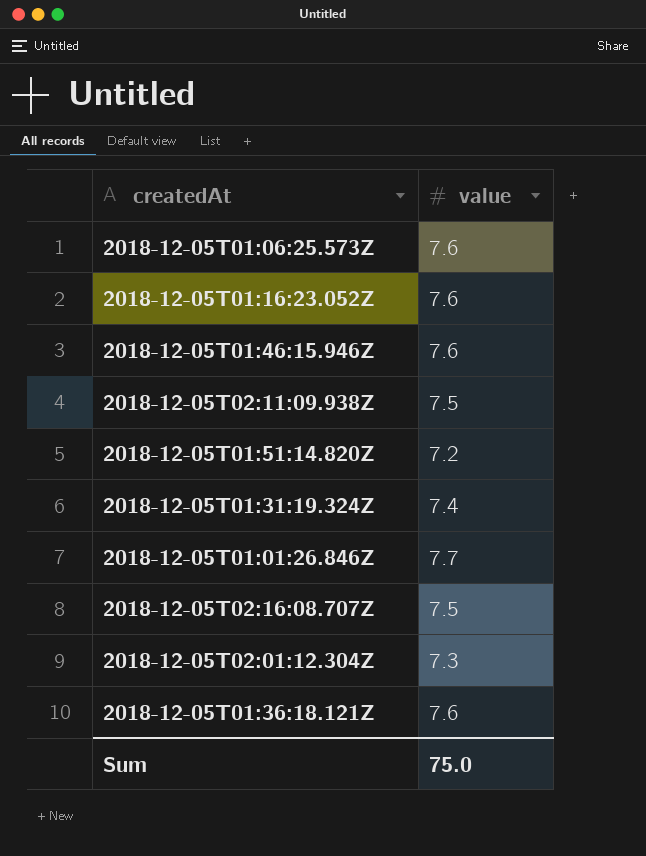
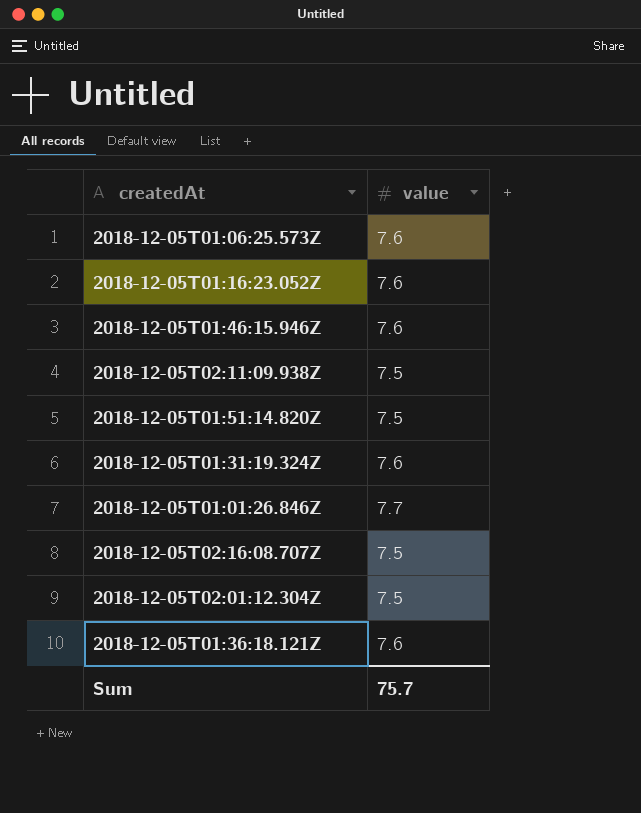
2018-12-05T01:51:14.820Z | value: 7.2 -> 7.5
2018-12-05T01:31:19.324Z | value: 7.4 -> 7.6
2018-12-05T02:01:12.304Z | value: 7.3 -> 7.5
Sum | value: 75.0 -> 75.7

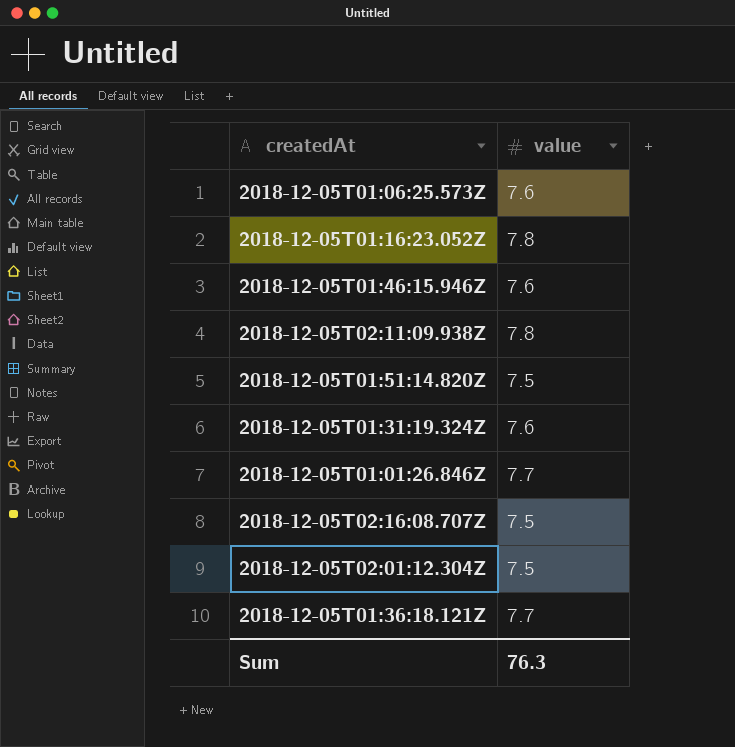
2018-12-05T01:16:23.052Z | value: 7.6 -> 7.8
2018-12-05T02:11:09.938Z | value: 7.5 -> 7.8
2018-12-05T01:36:18.121Z | value: 7.6 -> 7.7
Sum | value: 75.7 -> 76.3

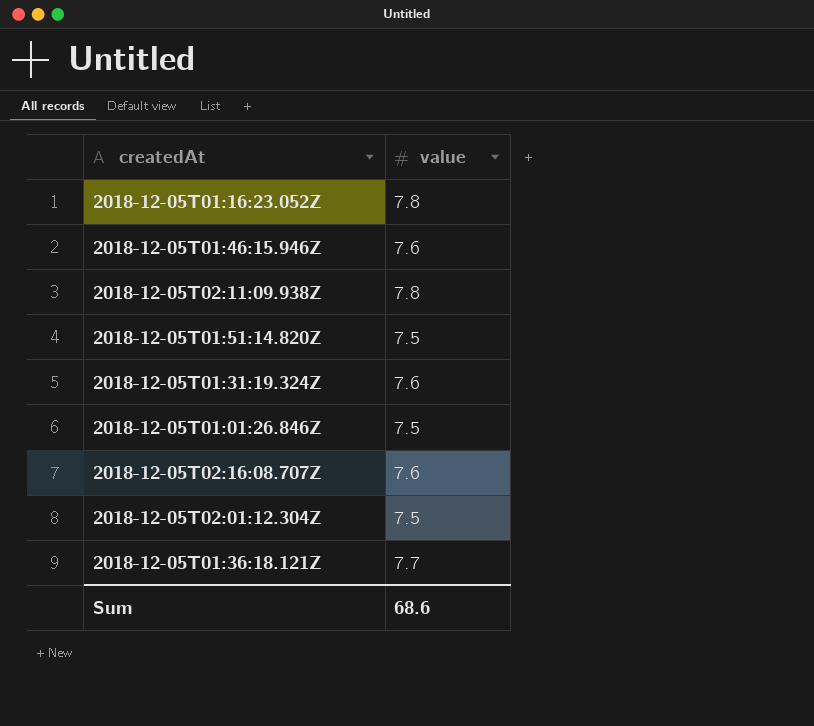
row 2018-12-05T01:06:25.573Z: 7.6 -> none
2018-12-05T01:01:26.846Z | value: 7.7 -> 7.5
2018-12-05T02:16:08.707Z | value: 7.5 -> 7.6
Sum | value: 76.3 -> 68.6

